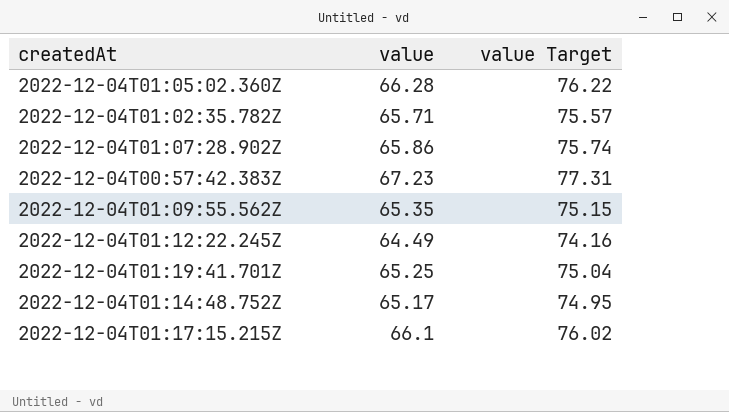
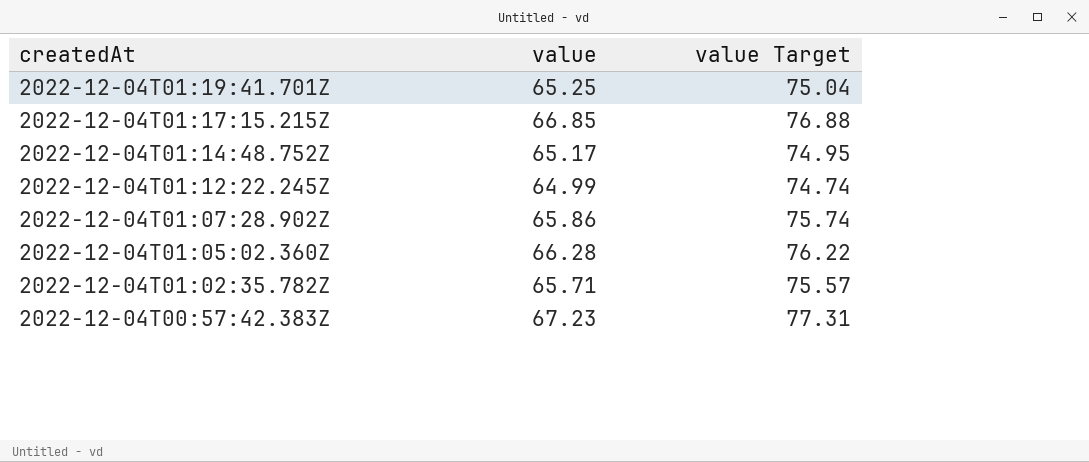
row order: none -> createdAt descending
row 2022-12-04T01:09:55.562Z: 65.35 | 75.15 -> none
2022-12-04T01:17:15.215Z | value: 66.1 -> 66.85
2022-12-04T01:17:15.215Z | value Target: 76.02 -> 76.88
2022-12-04T01:12:22.245Z | value: 64.49 -> 64.99
2022-12-04T01:12:22.245Z | value Target: 74.16 -> 74.74

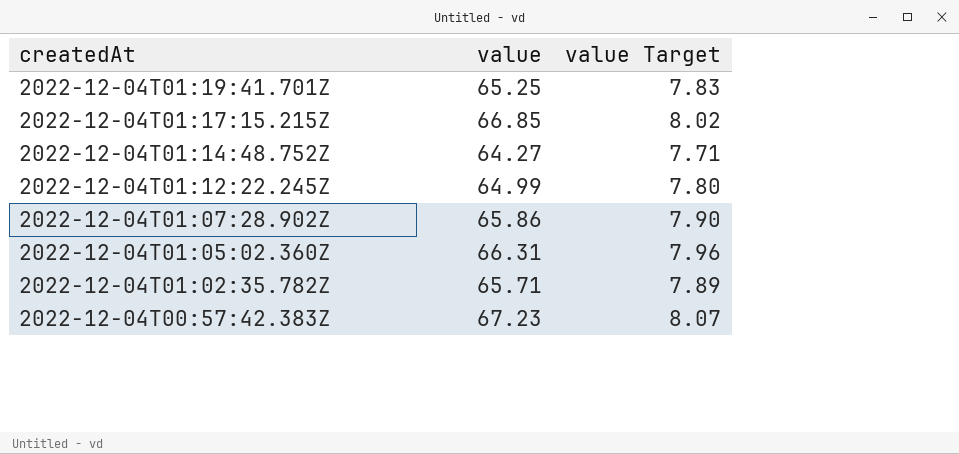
column value Target | formula: [value] * 1.15 -> [value] * 0.12
2022-12-04T01:14:48.752Z | value: 65.17 -> 64.27
2022-12-04T01:05:02.360Z | value: 66.28 -> 66.31

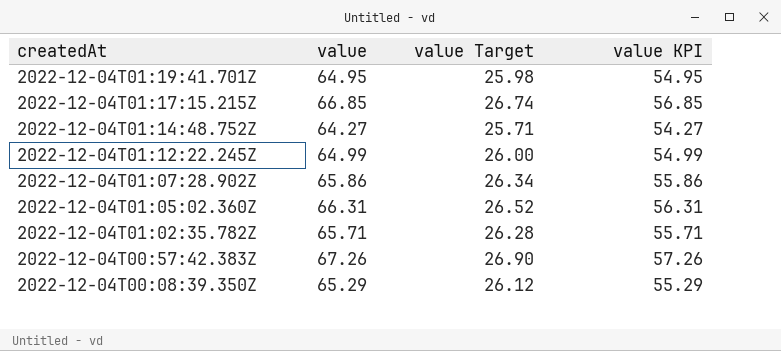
column value Target | formula: [value] * 0.12 -> [value] * 0.4
column value KPI | formula: none -> [value] - 10
2022-12-04T01:19:41.701Z | value: 65.25 -> 64.95
2022-12-04T00:57:42.383Z | value: 67.23 -> 67.26
row 2022-12-04T00:08:39.350Z: none -> 65.29 | 26.12 | 55.29

